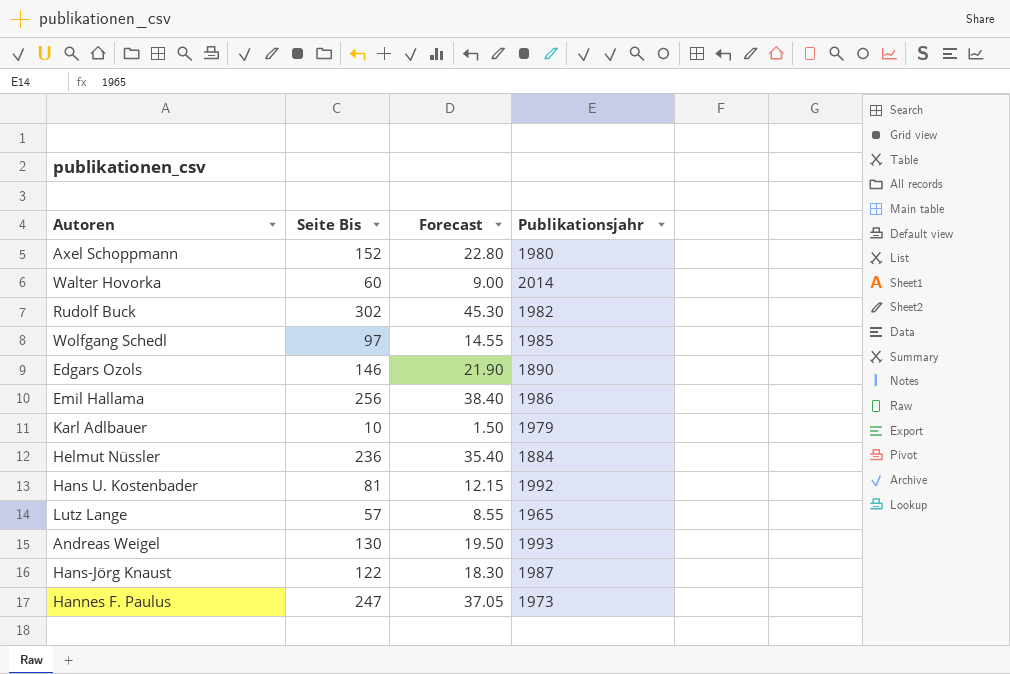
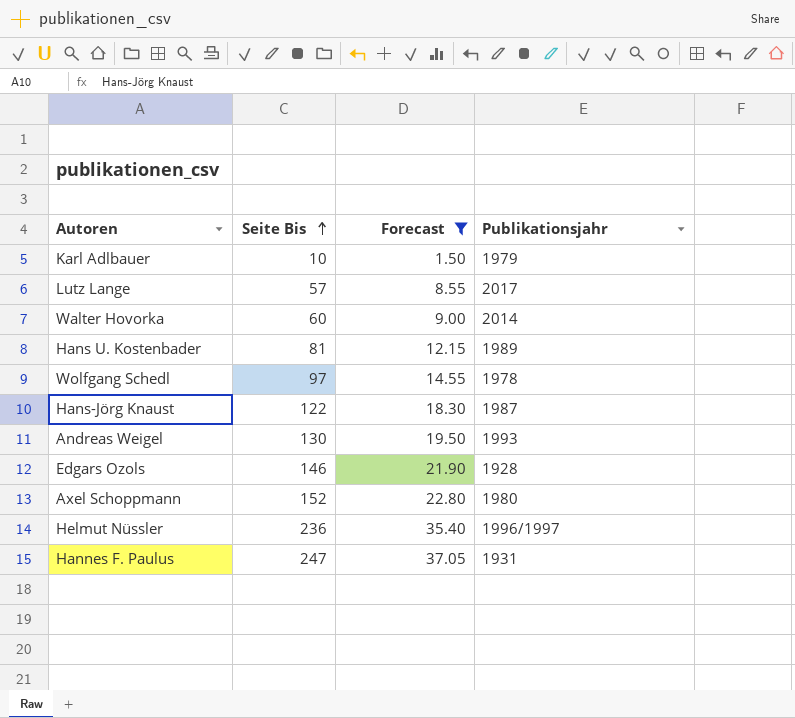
filter: none -> Forecast <= 37.05
row order: none -> Seite Bis ascending
Lutz Lange | Publikationsjahr: 1965 -> 2017
Hans U. Kostenbader | Publikationsjahr: 1992 -> 1989
Wolfgang Schedl | Publikationsjahr: 1985 -> 1978
Edgars Ozols | Publikationsjahr: 1890 -> 1928
Helmut Nüssler | Publikationsjahr: 1884 -> 1996/1997
Hannes F. Paulus | Publikationsjahr: 1973 -> 1931

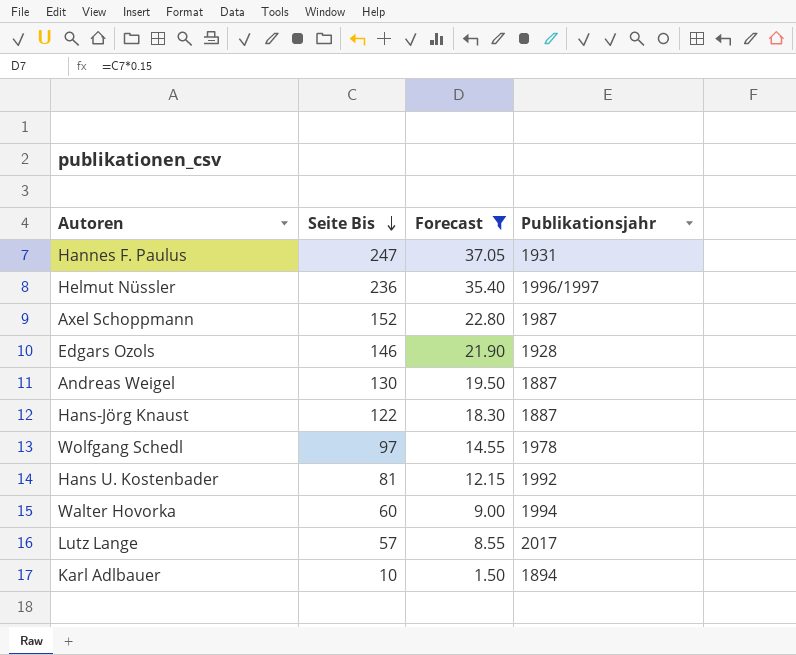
row order: Seite Bis ascending -> Seite Bis descending
Axel Schoppmann | Publikationsjahr: 1980 -> 1987
Andreas Weigel | Publikationsjahr: 1993 -> 1887
Hans-Jörg Knaust | Publikationsjahr: 1987 -> 1887
Hans U. Kostenbader | Publikationsjahr: 1989 -> 1992
Walter Hovorka | Publikationsjahr: 2014 -> 1994
Karl Adlbauer | Publikationsjahr: 1979 -> 1894

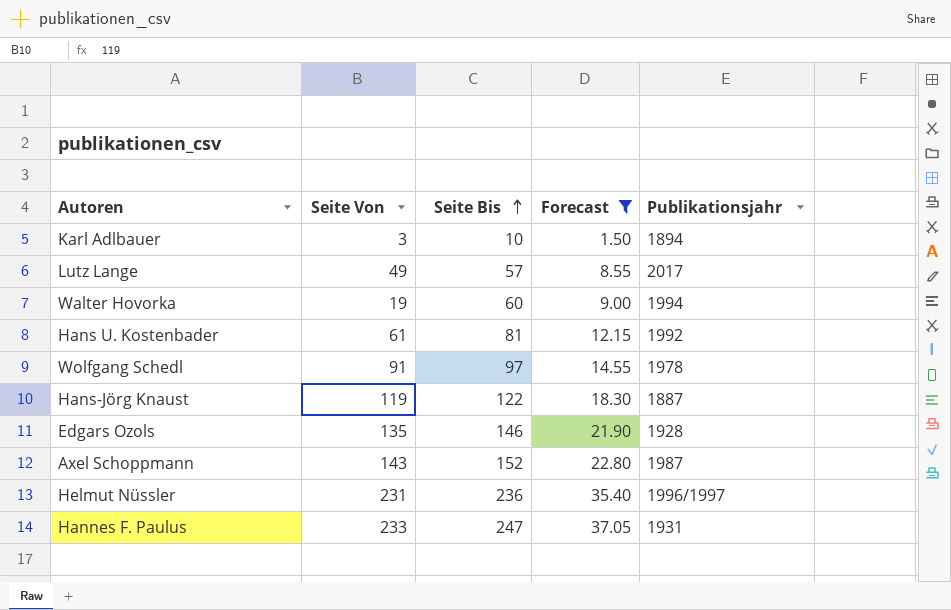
row order: Seite Bis descending -> Seite Bis ascending
column Seite Von | position: none -> 2
row Andreas Weigel: 130 | 19.50 | 1887 -> none

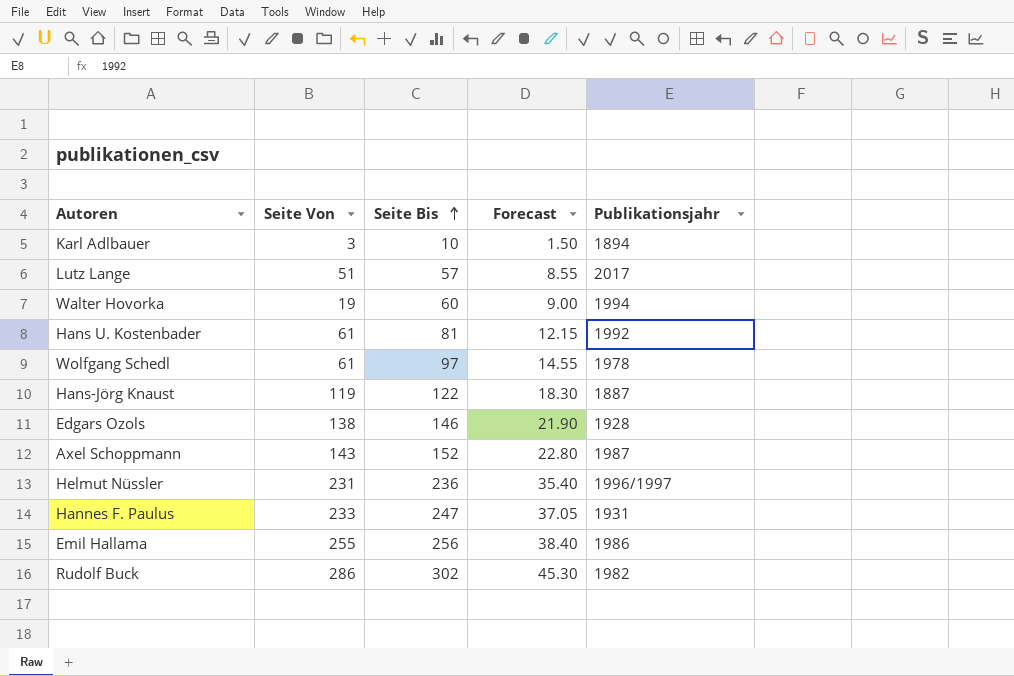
filter: Forecast <= 37.05 -> none
Lutz Lange | Seite Von: 49 -> 51
Wolfgang Schedl | Seite Von: 91 -> 61
Edgars Ozols | Seite Von: 135 -> 138

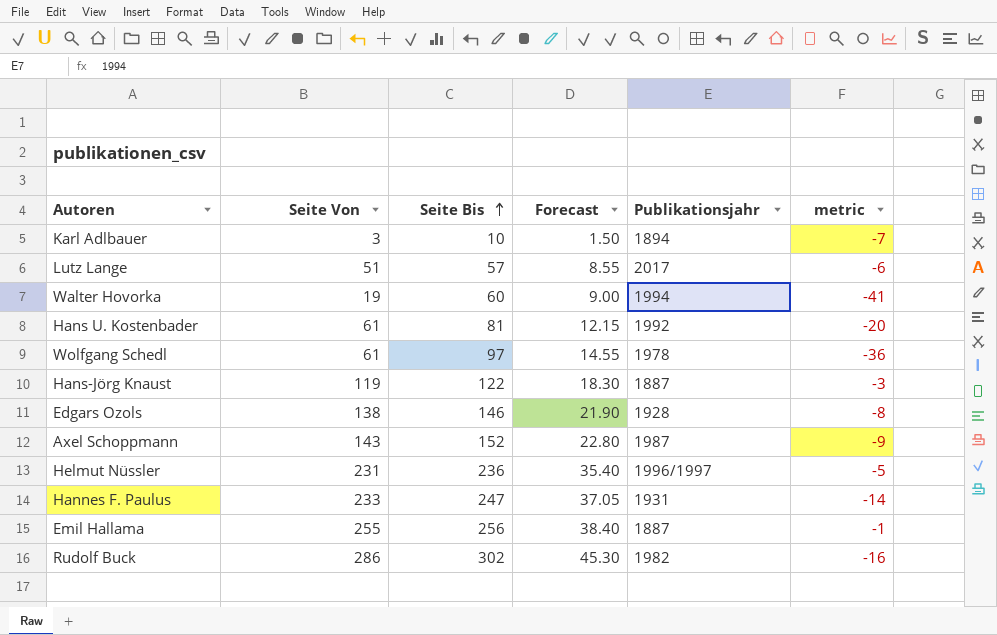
column metric | formula: none -> [Seite Von] - [Seite Bis]
Emil Hallama | Publikationsjahr: 1986 -> 1887

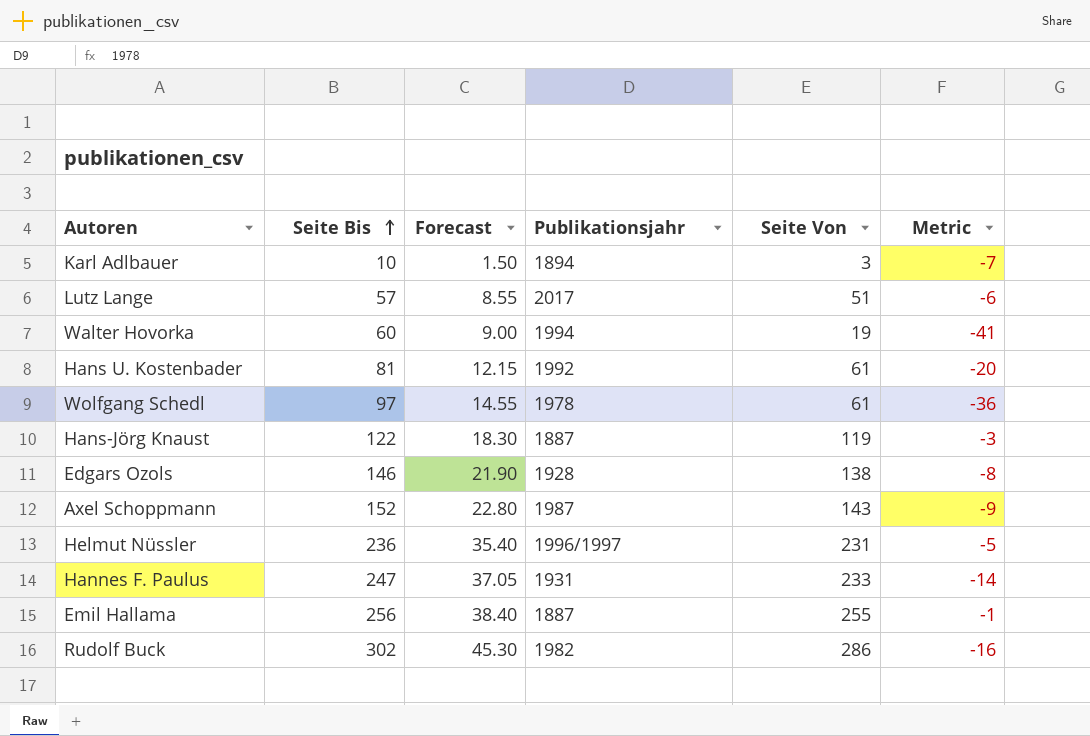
column Seite Von | position: 2 -> 5
column name: metric -> Metric

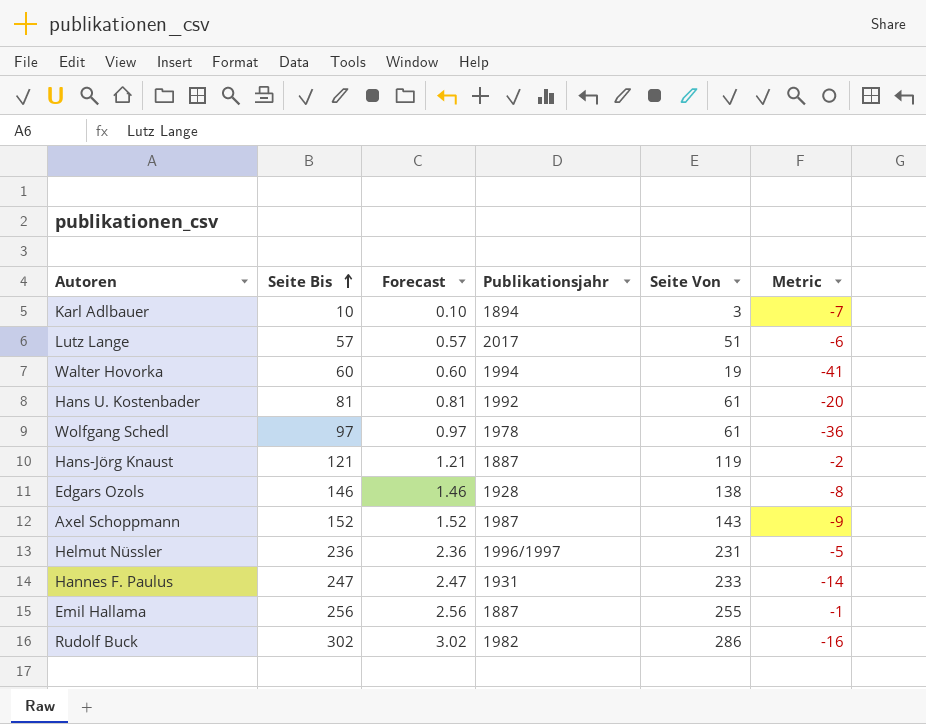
column Forecast | formula: [Seite Bis] * 0.15 -> [Seite Bis] * 0.01
Hans-Jörg Knaust | Seite Bis: 122 -> 121
Hans-Jörg Knaust | Metric: -3 -> -2

